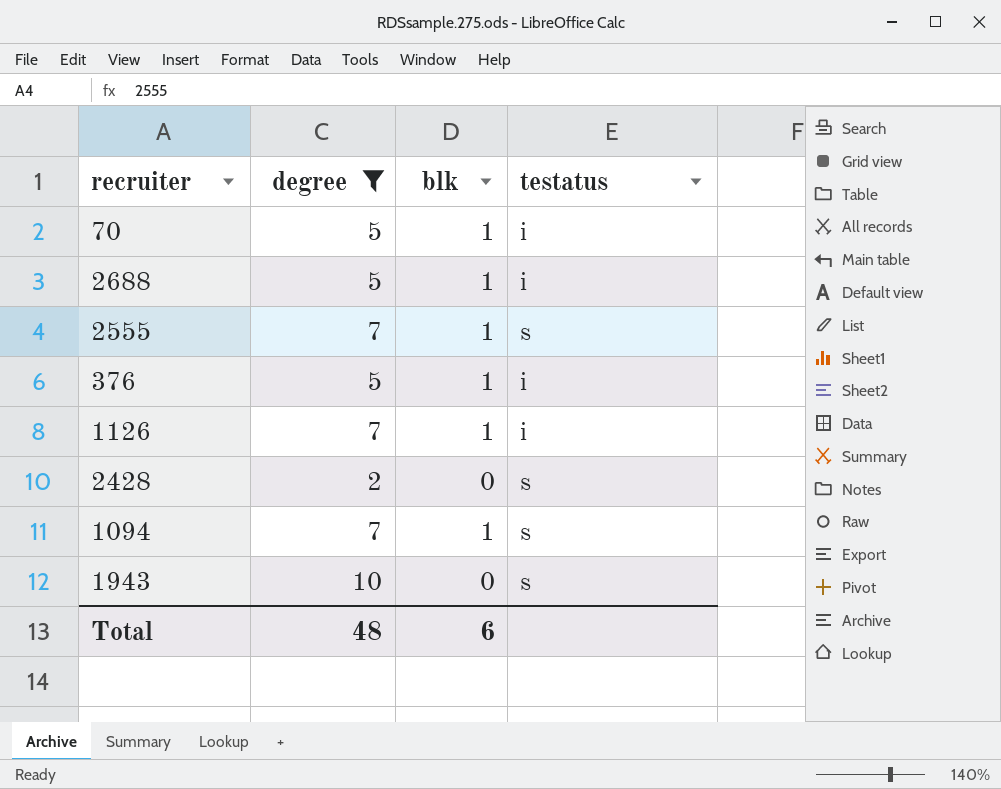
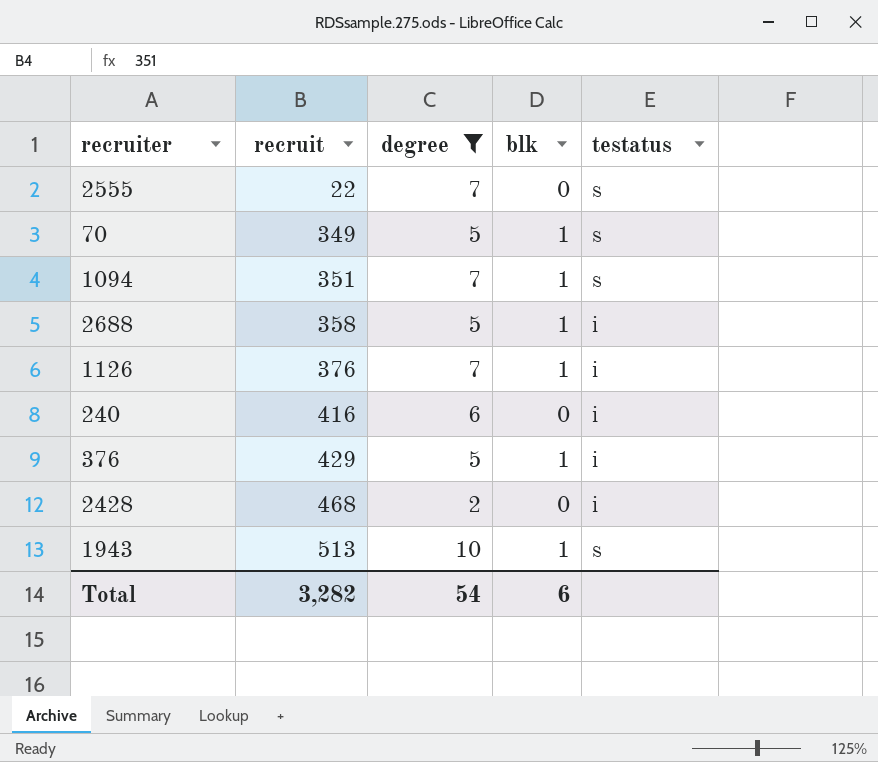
row order: none -> recruit ascending
column recruit | position: none -> 2
2555 | blk: 1 -> 0
70 | testatus: i -> s
row 240: none -> 416 | 6 | 0 | i
2428 | testatus: s -> i
1943 | blk: 0 -> 1
Total | degree: 48 -> 54

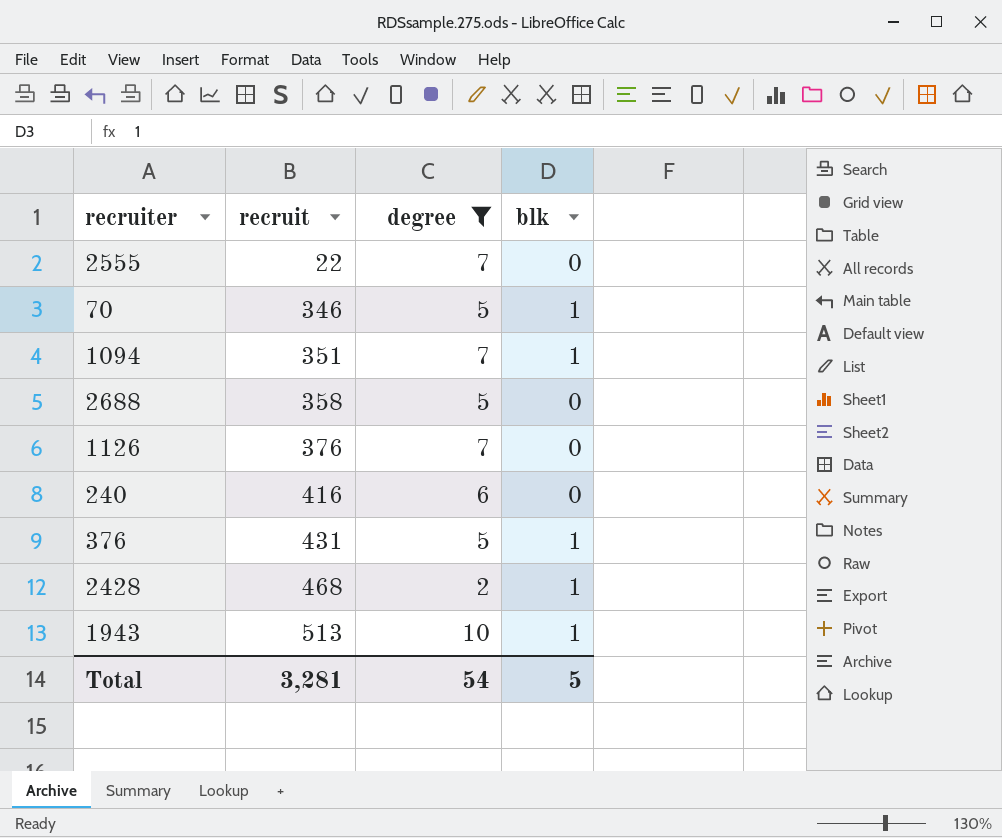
column testatus | position: 5 -> none
70 | recruit: 349 -> 346
2688 | blk: 1 -> 0
1126 | blk: 1 -> 0
376 | recruit: 429 -> 431
2428 | blk: 0 -> 1
Total | recruit: 3,282 -> 3,281
Total | blk: 6 -> 5

